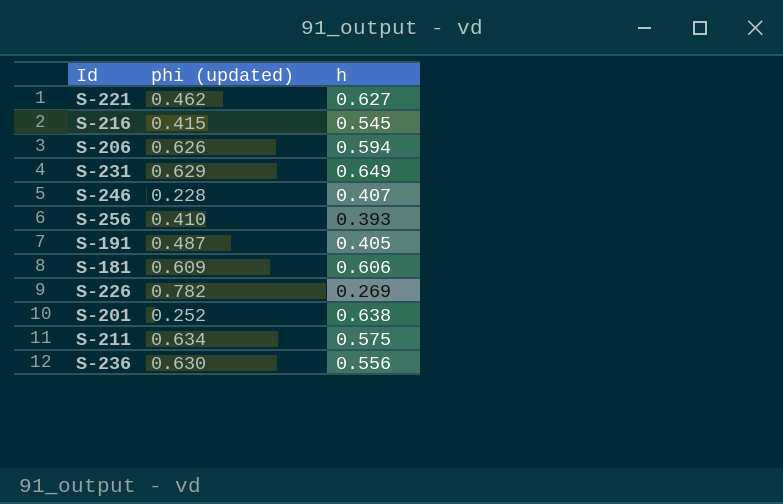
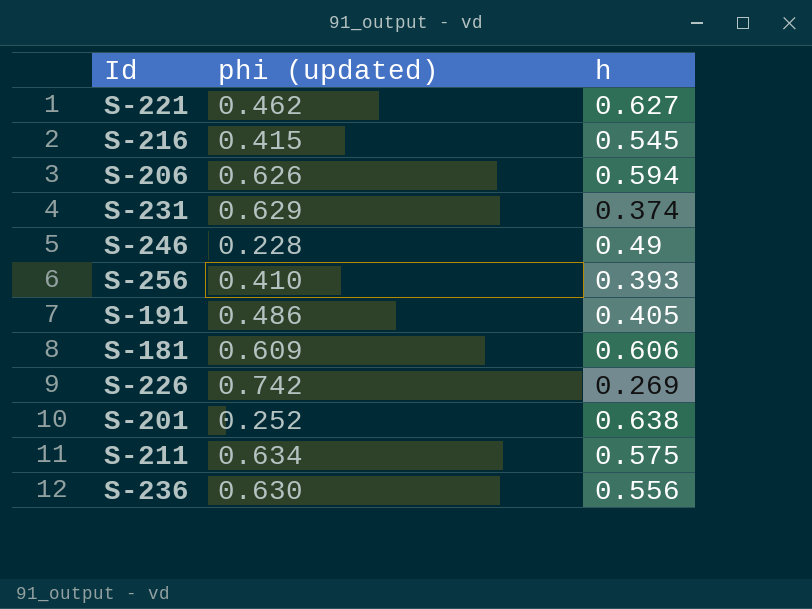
S-231 | h: 0.649 -> 0.374
S-246 | h: 0.407 -> 0.49
S-191 | phi (updated): 0.487 -> 0.486
S-226 | phi (updated): 0.782 -> 0.742

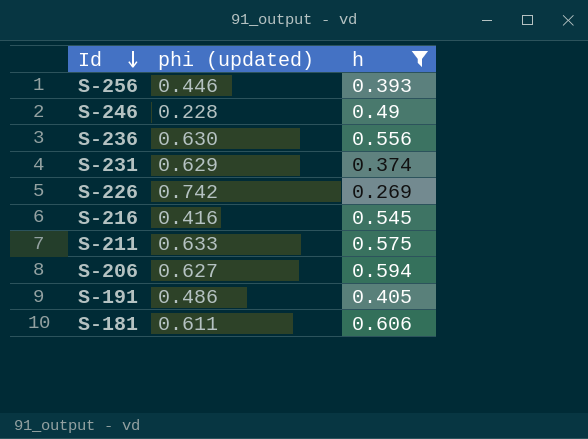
filter: none -> h <= 0.606
row order: none -> Id descending
S-256 | phi (updated): 0.410 -> 0.446
S-216 | phi (updated): 0.415 -> 0.416
S-211 | phi (updated): 0.634 -> 0.633
S-206 | phi (updated): 0.626 -> 0.627
S-181 | phi (updated): 0.609 -> 0.611

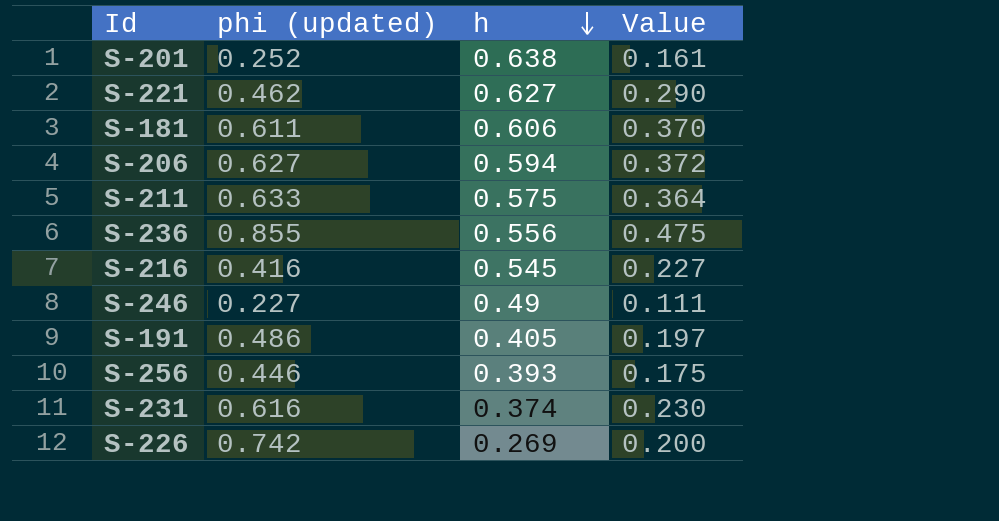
filter: h <= 0.606 -> none
row order: Id descending -> h descending
column Value | formula: none -> [phi (updated)] * [h]
S-236 | phi (updated): 0.630 -> 0.855
S-246 | phi (updated): 0.228 -> 0.227
S-231 | phi (updated): 0.629 -> 0.616

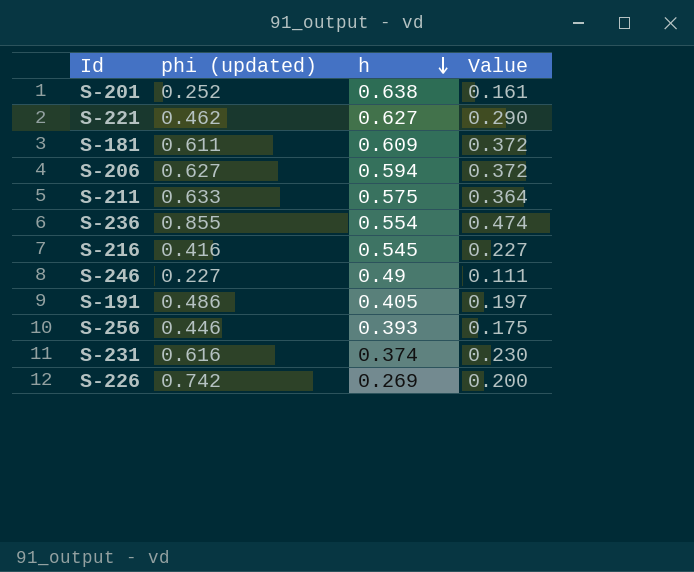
S-181 | h: 0.606 -> 0.609
S-181 | Value: 0.370 -> 0.372
S-236 | h: 0.556 -> 0.554
S-236 | Value: 0.475 -> 0.474

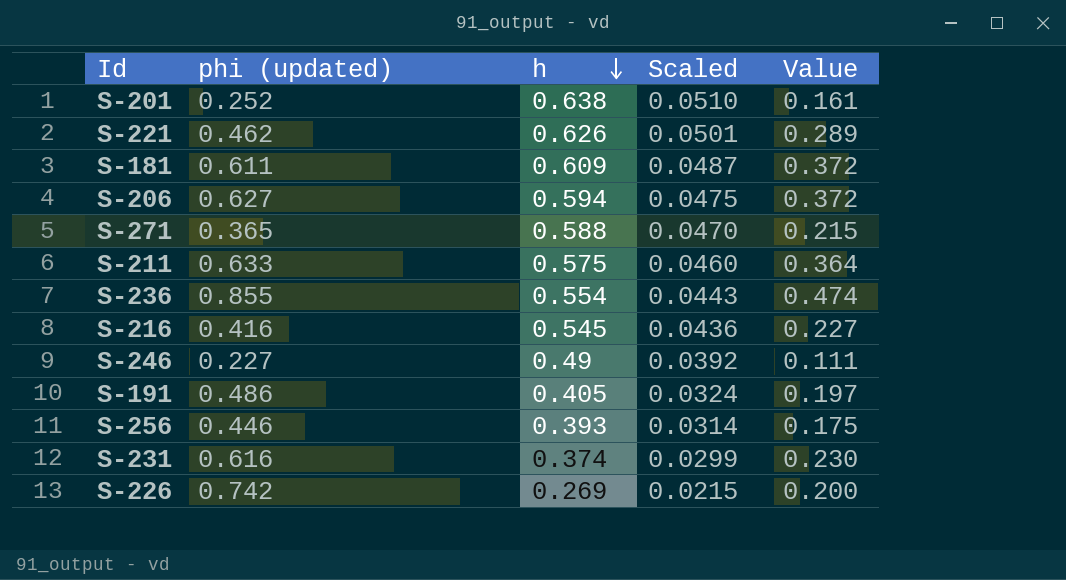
column Scaled | formula: none -> [h] * 0.08
S-221 | h: 0.627 -> 0.626
S-221 | Value: 0.290 -> 0.289
row S-271: none -> 0.365 | 0.588 | 0.0470 | 0.215

